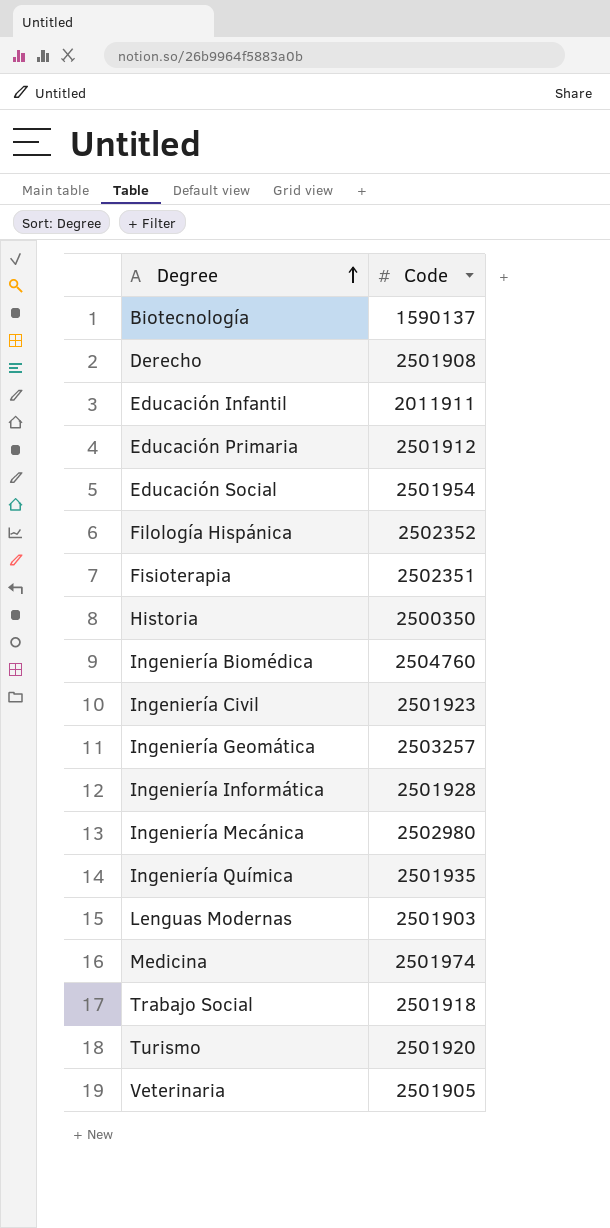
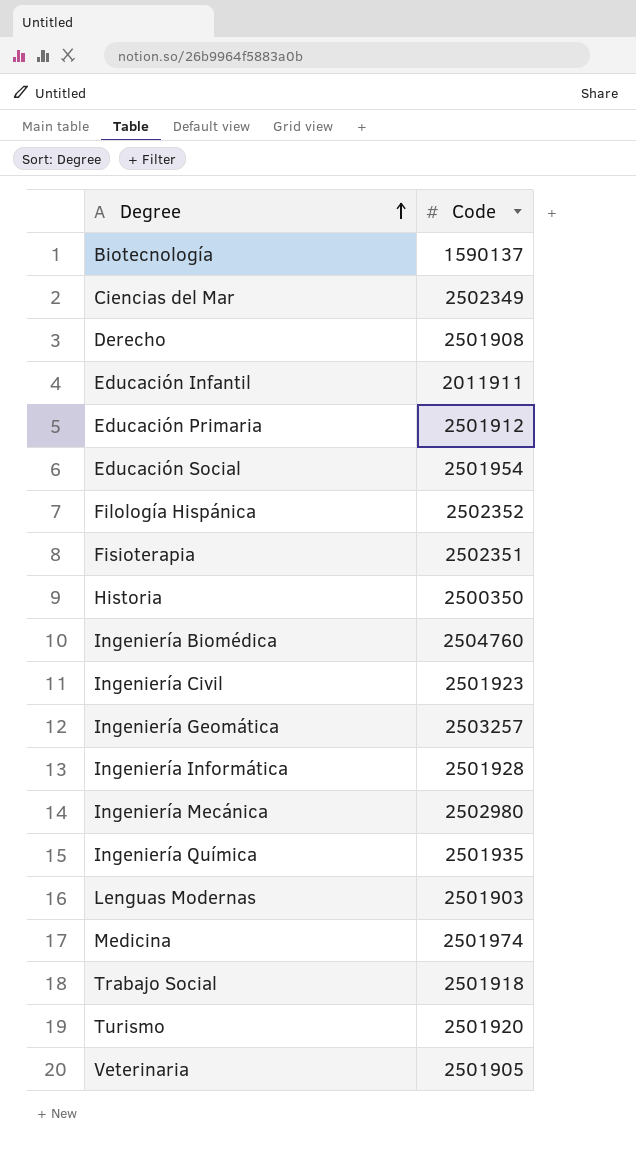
row Ciencias del Mar: none -> 2502349

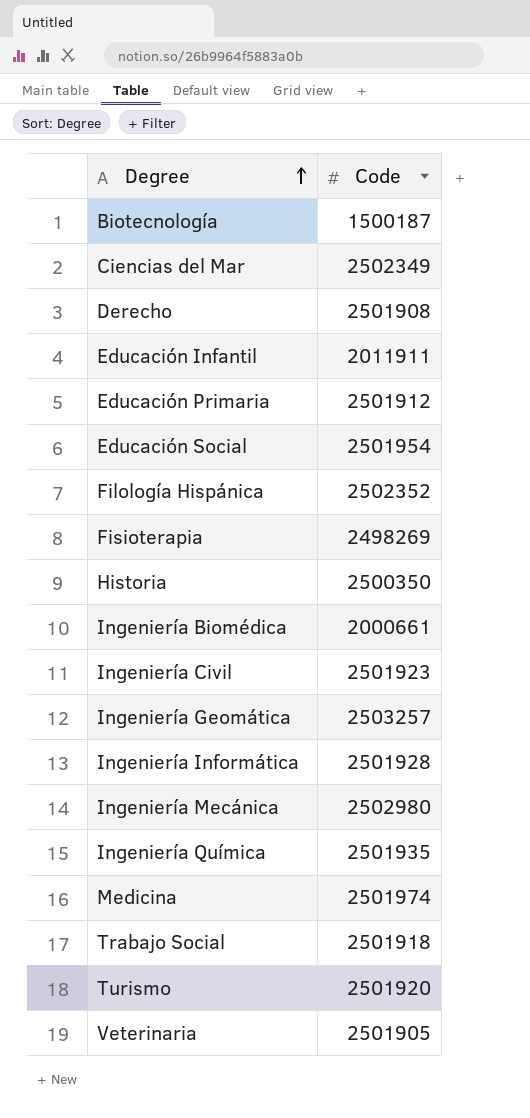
row Lenguas Modernas: 2501903 -> none
Biotecnología | Code: 1590137 -> 1500187
Fisioterapia | Code: 2502351 -> 2498269
Ingeniería Biomédica | Code: 2504760 -> 2000661

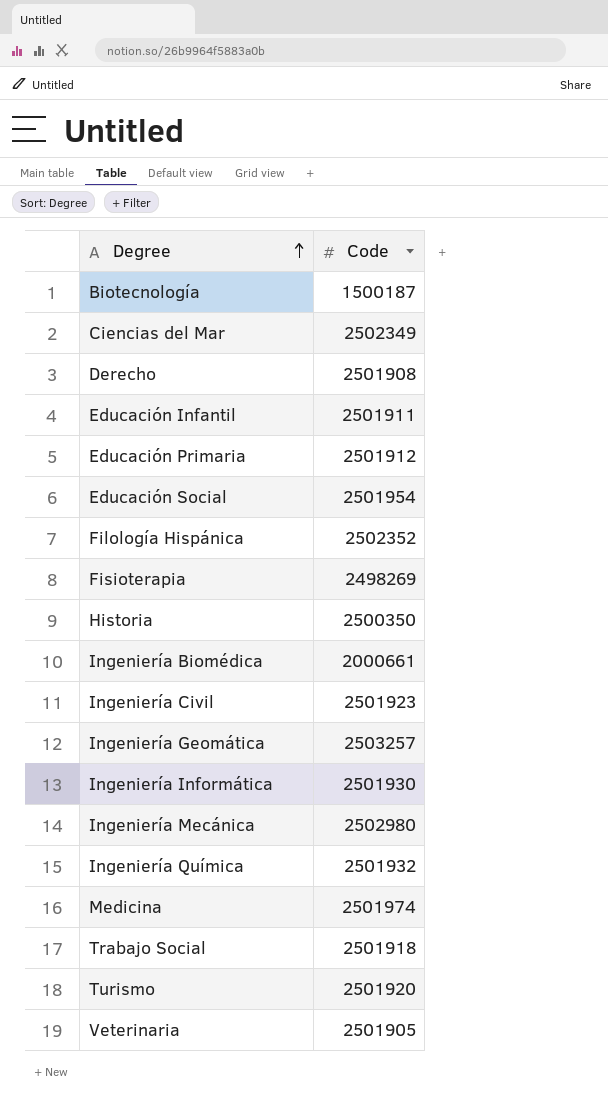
Educación Infantil | Code: 2011911 -> 2501911
Ingeniería Informática | Code: 2501928 -> 2501930
Ingeniería Química | Code: 2501935 -> 2501932

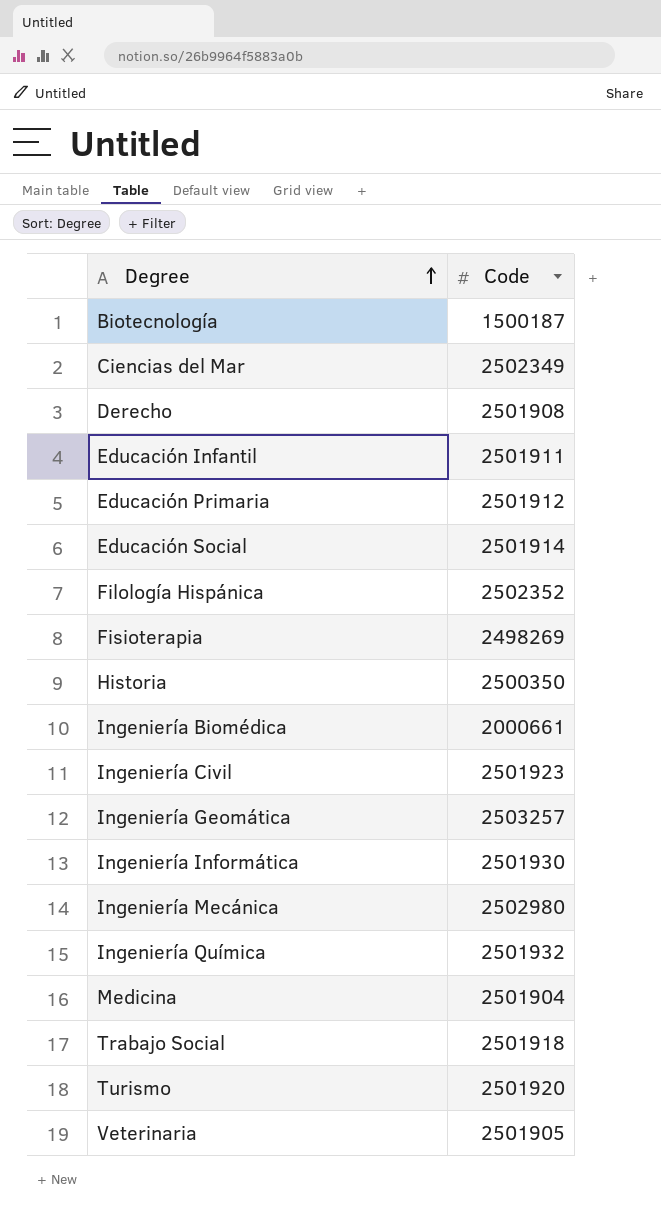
Educación Social | Code: 2501954 -> 2501914
Medicina | Code: 2501974 -> 2501904

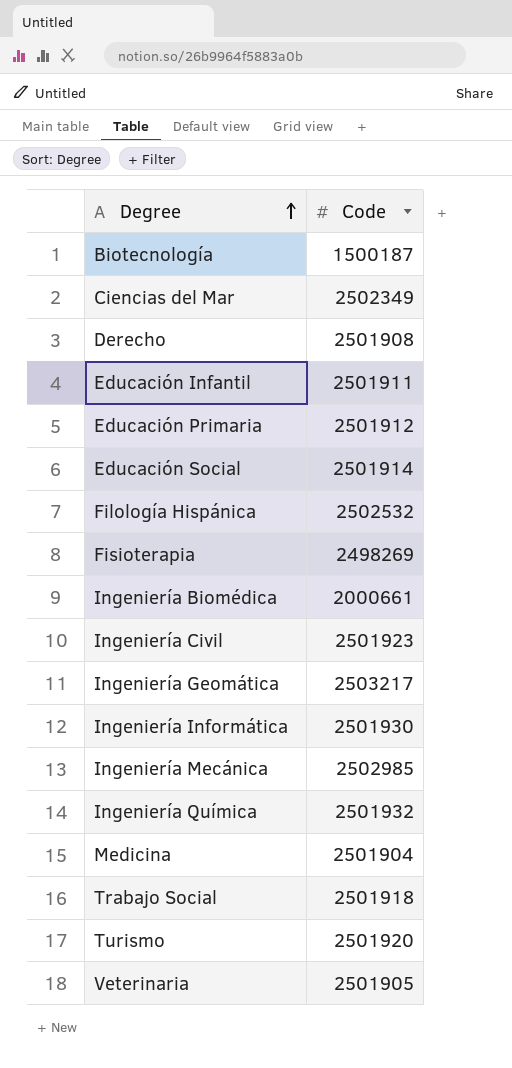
row Historia: 2500350 -> none
Filología Hispánica | Code: 2502352 -> 2502532
Ingeniería Geomática | Code: 2503257 -> 2503217
Ingeniería Mecánica | Code: 2502980 -> 2502985

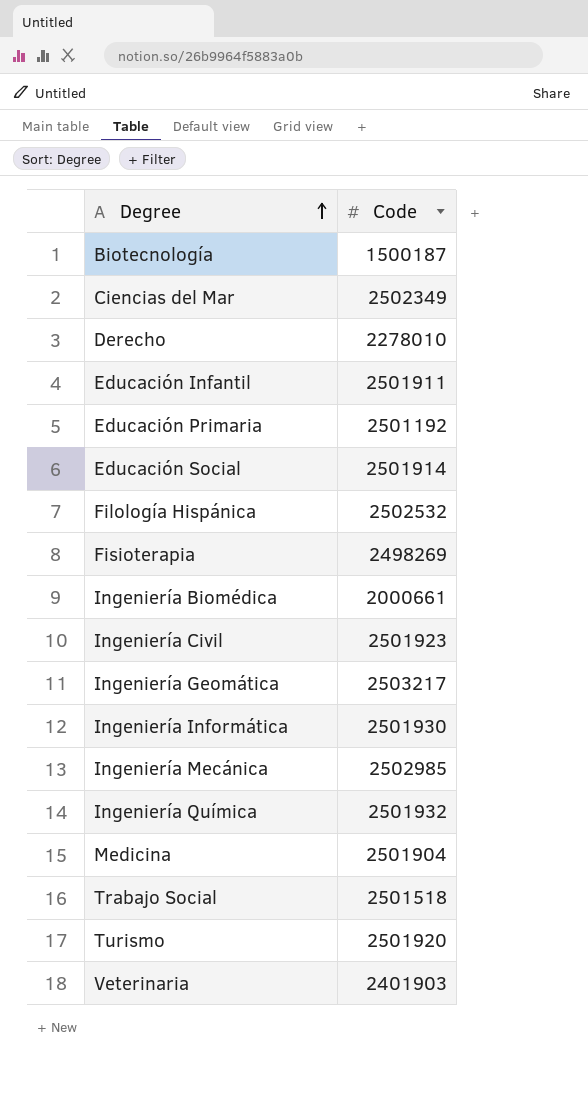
Derecho | Code: 2501908 -> 2278010
Educación Primaria | Code: 2501912 -> 2501192
Trabajo Social | Code: 2501918 -> 2501518
Veterinaria | Code: 2501905 -> 2401903

